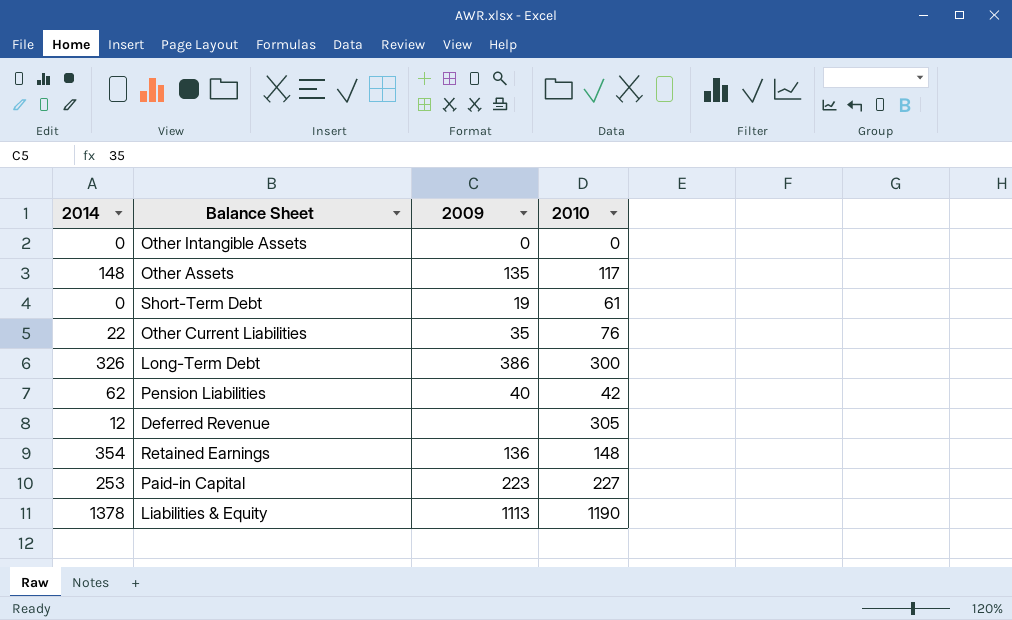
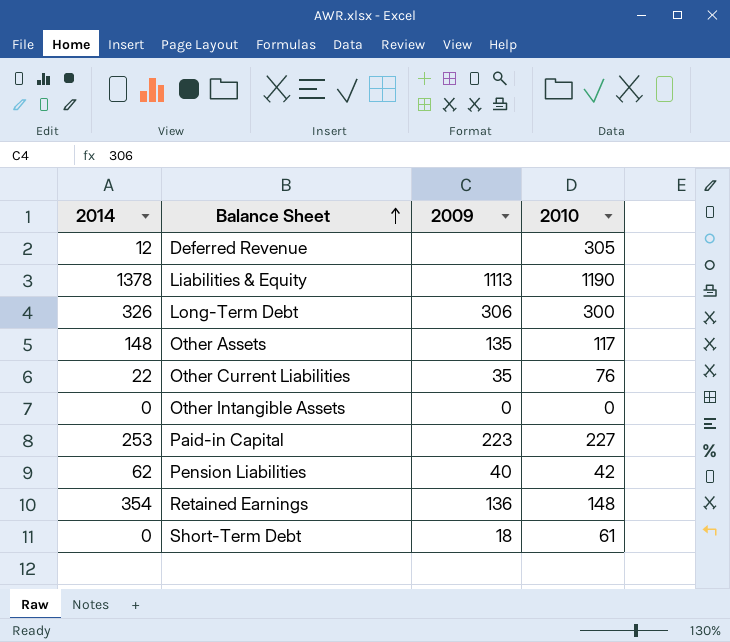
row order: none -> Balance Sheet ascending
Long-Term Debt | 2009: 386 -> 306
Short-Term Debt | 2009: 19 -> 18

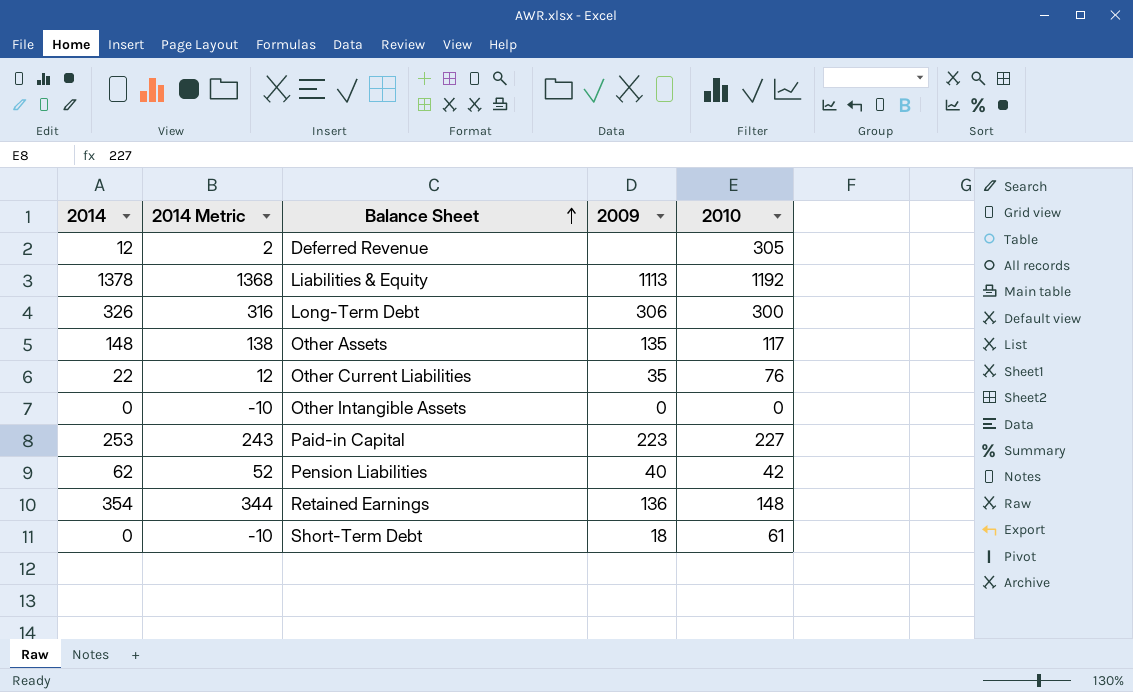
column 2014 Metric | formula: none -> [2014] - 10
Liabilities & Equity | 2010: 1190 -> 1192

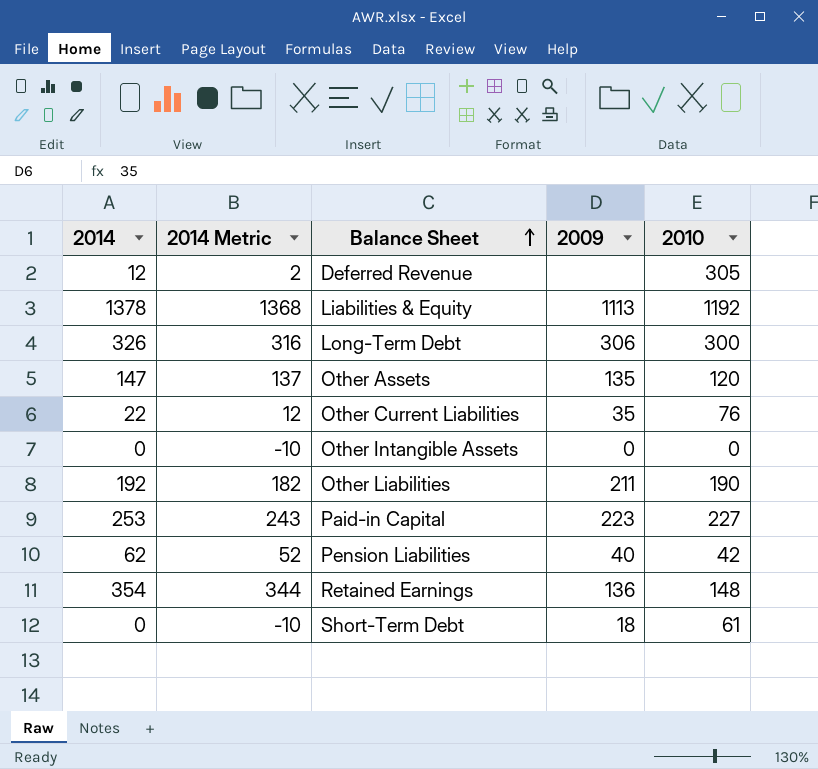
Other Assets | 2014: 148 -> 147
Other Assets | 2014 Metric: 138 -> 137
Other Assets | 2010: 117 -> 120
row Other Liabilities: none -> 192 | 182 | 211 | 190

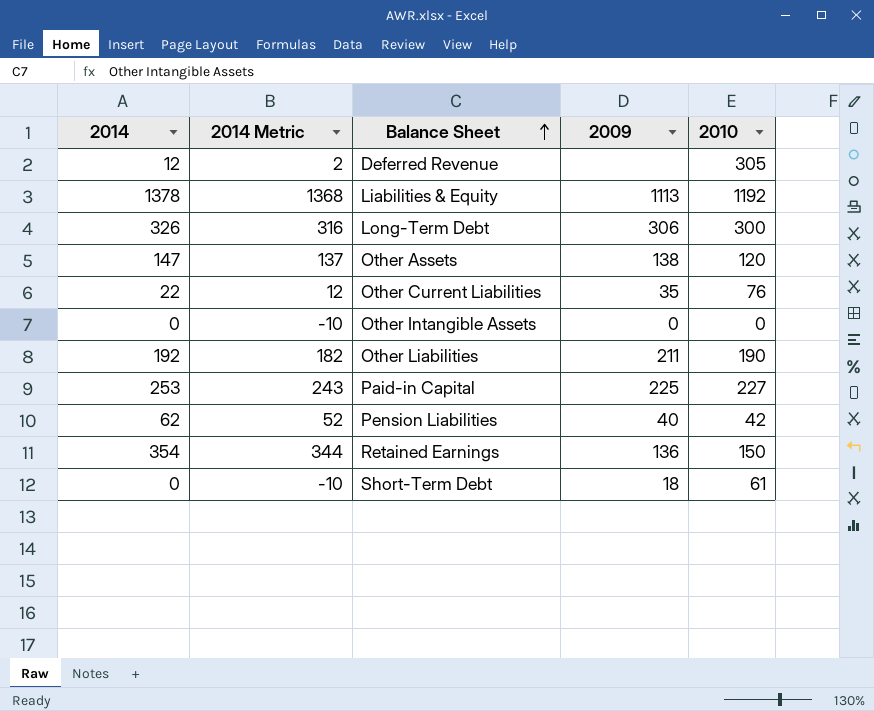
Other Assets | 2009: 135 -> 138
Paid-in Capital | 2009: 223 -> 225
Retained Earnings | 2010: 148 -> 150

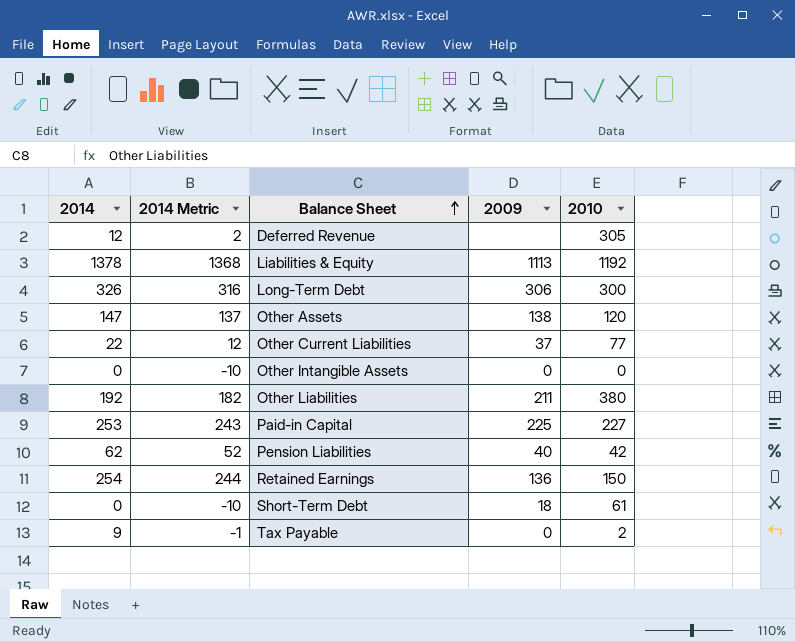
Other Current Liabilities | 2009: 35 -> 37
Other Current Liabilities | 2010: 76 -> 77
Other Liabilities | 2010: 190 -> 380
Retained Earnings | 2014: 354 -> 254
Retained Earnings | 2014 Metric: 344 -> 244
row Tax Payable: none -> 9 | -1 | 0 | 2

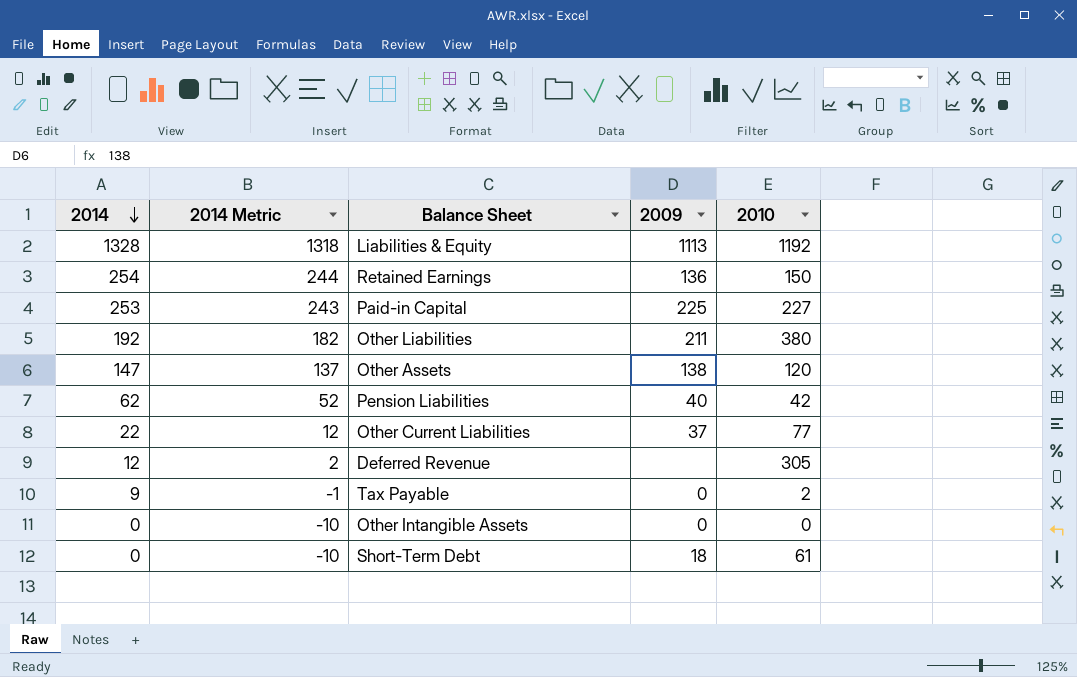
row order: Balance Sheet ascending -> 2014 descending
row Long-Term Debt: 326 | 316 | 306 | 300 -> none
Liabilities & Equity | 2014: 1378 -> 1328
Liabilities & Equity | 2014 Metric: 1368 -> 1318

